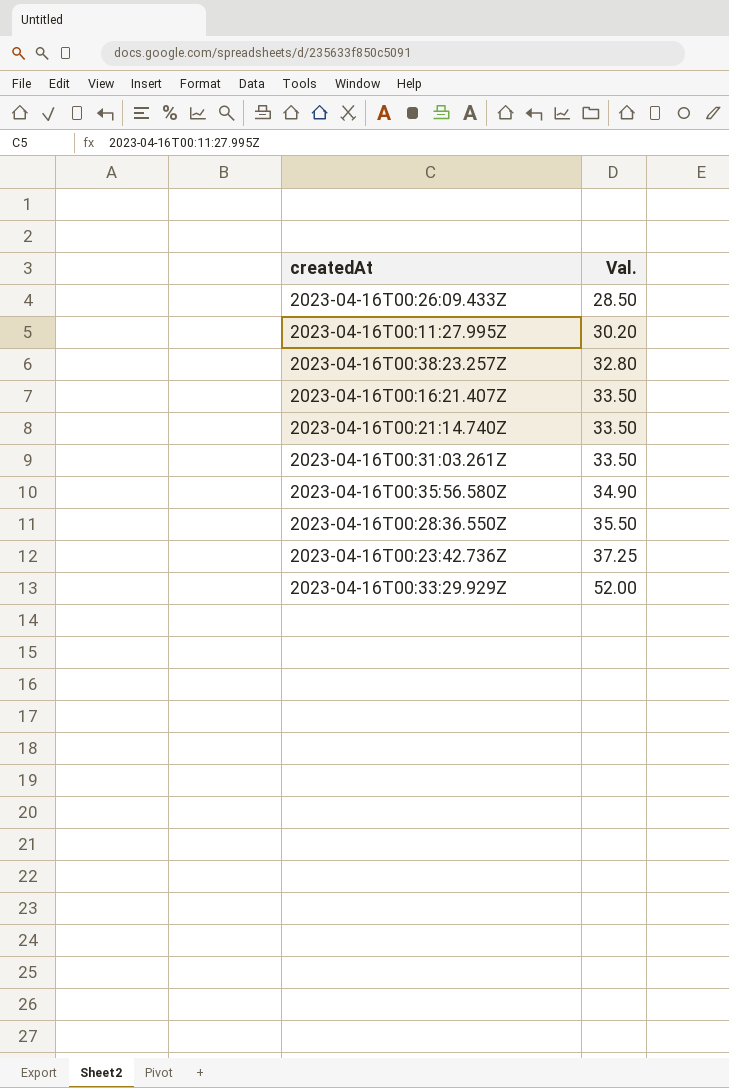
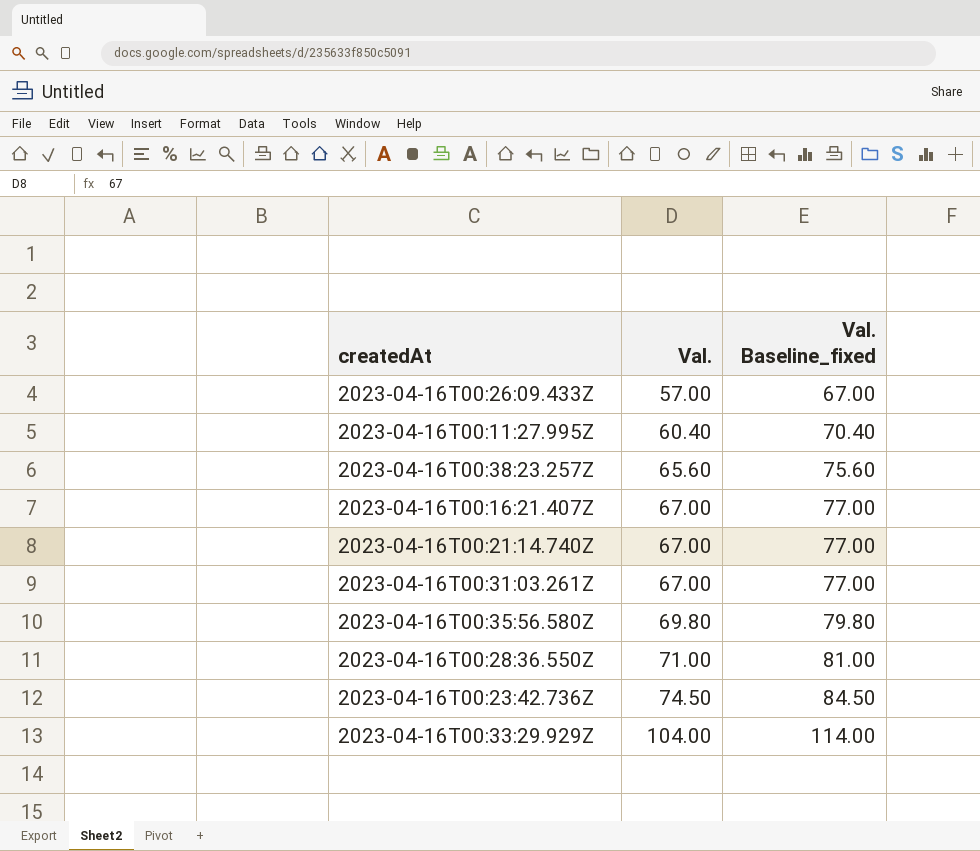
column Val. Baseline_fixed | formula: none -> [Val.] + 10
2023-04-16T00:26:09.433Z | Val.: 28.50 -> 57.00
2023-04-16T00:11:27.995Z | Val.: 30.20 -> 60.40
2023-04-16T00:38:23.257Z | Val.: 32.80 -> 65.60
2023-04-16T00:16:21.407Z | Val.: 33.50 -> 67.00
2023-04-16T00:21:14.740Z | Val.: 33.50 -> 67.00
2023-04-16T00:31:03.261Z | Val.: 33.50 -> 67.00
2023-04-16T00:35:56.580Z | Val.: 34.90 -> 69.80
2023-04-16T00:28:36.550Z | Val.: 35.50 -> 71.00
2023-04-16T00:23:42.736Z | Val.: 37.25 -> 74.50
2023-04-16T00:33:29.929Z | Val.: 52.00 -> 104.00

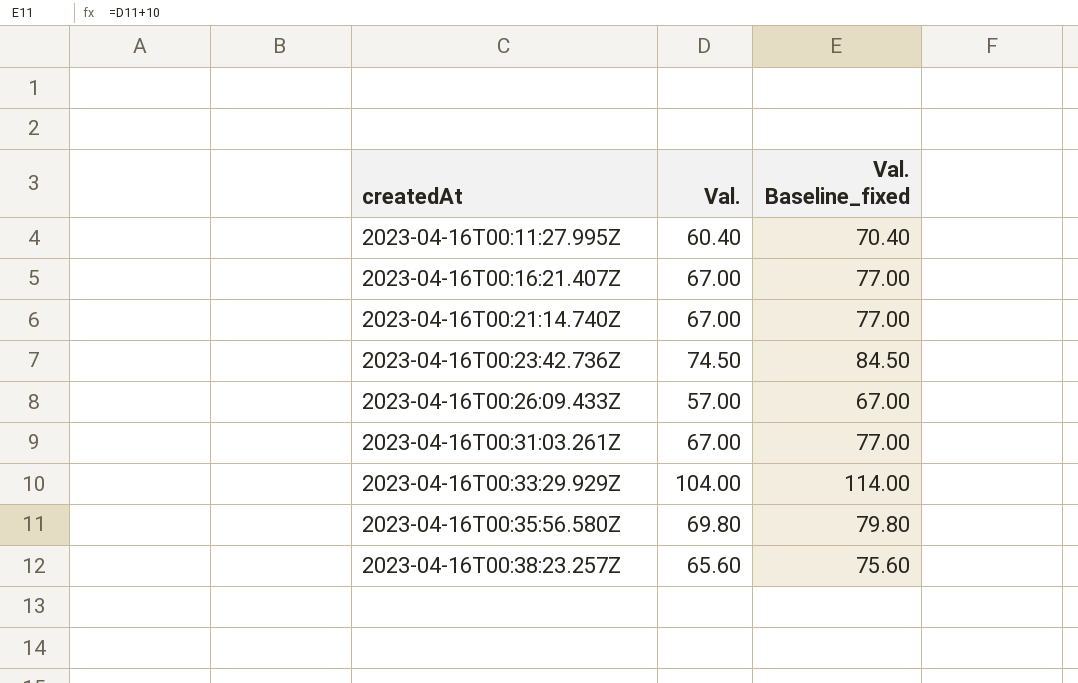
row order: Val. ascending -> createdAt ascending
row 2023-04-16T00:28:36.550Z: 71.00 | 81.00 -> none

